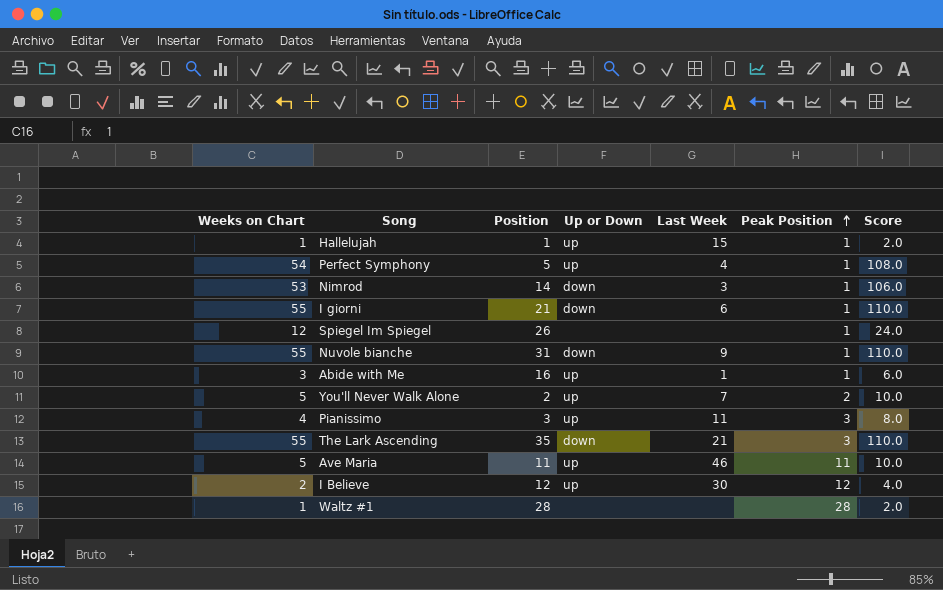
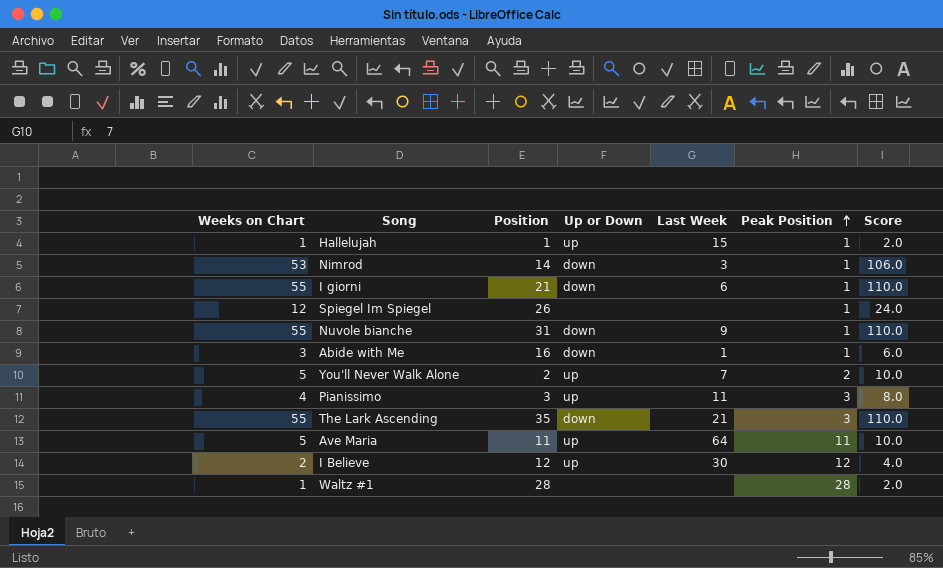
row Perfect Symphony: 54 | 5 | up | 4 | 1 | 108.0 -> none
Abide with Me | Up or Down: up -> down
Ave Maria | Last Week: 46 -> 64

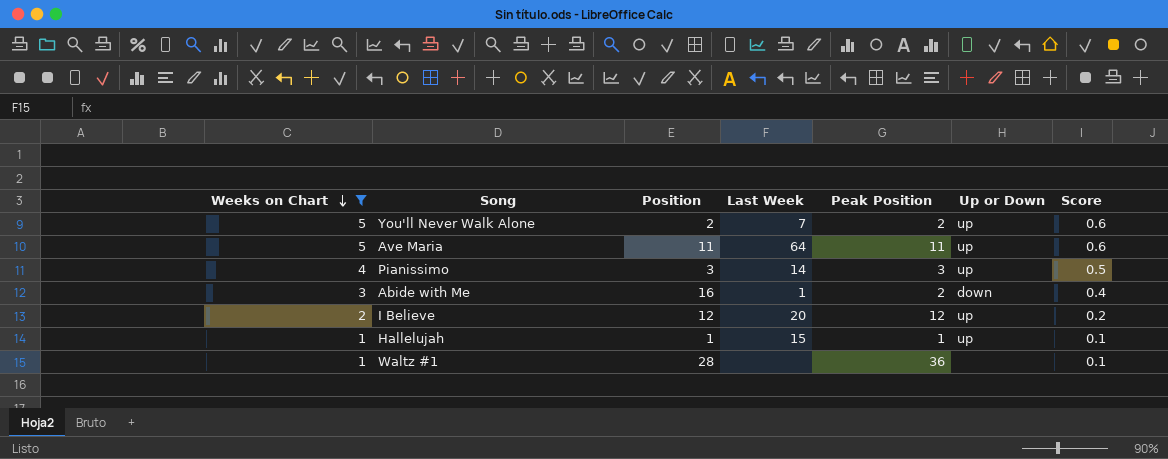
filter: none -> Weeks on Chart <= 5
row order: Peak Position ascending -> Weeks on Chart descending
column Up or Down | position: 4 -> 6
column Score | formula: [Weeks on Chart] * 2 -> [Weeks on Chart] * 0.12
Pianissimo | Last Week: 11 -> 14
Abide with Me | Peak Position: 1 -> 2
I Believe | Last Week: 30 -> 20
Waltz #1 | Peak Position: 28 -> 36

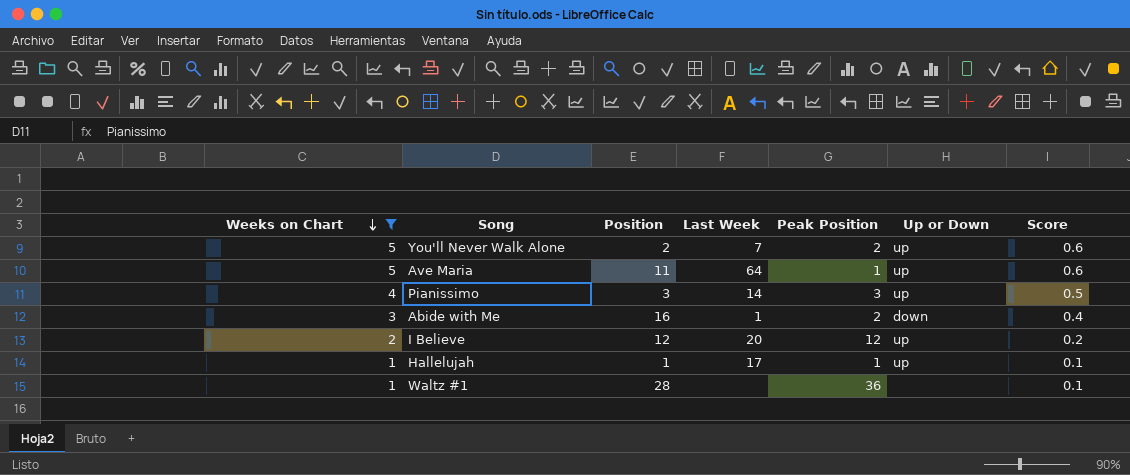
Ave Maria | Peak Position: 11 -> 1
Hallelujah | Last Week: 15 -> 17

